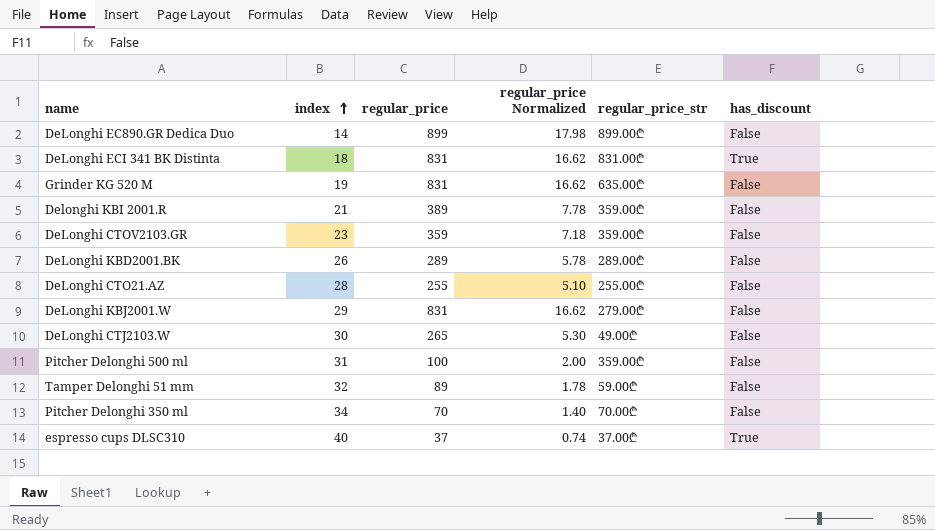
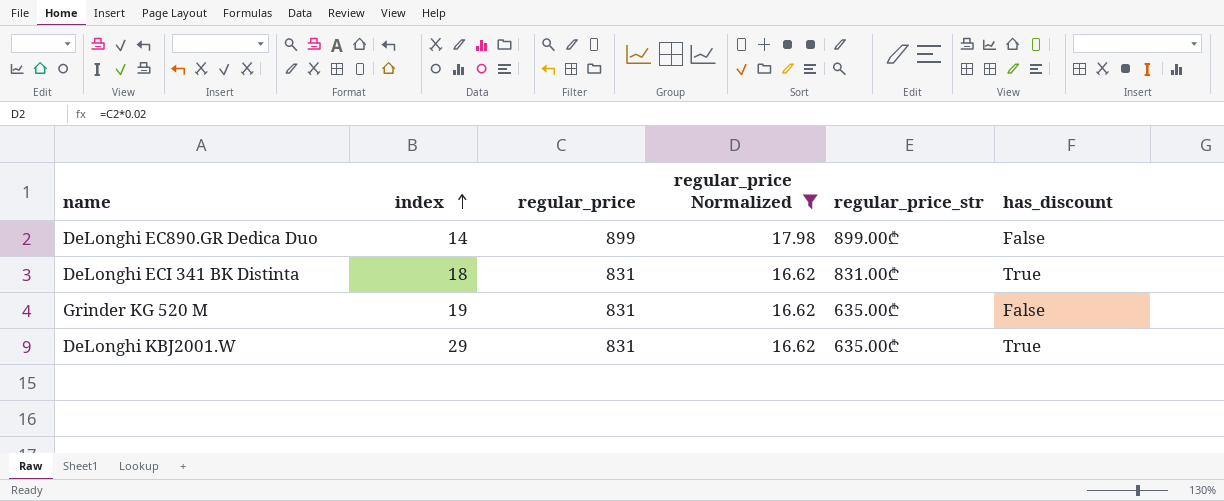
filter: none -> regular_price Normalized >= 16.62
DeLonghi KBJ2001.W | regular_price_str: 279.00₾ -> 635.00₾
DeLonghi KBJ2001.W | has_discount: False -> True

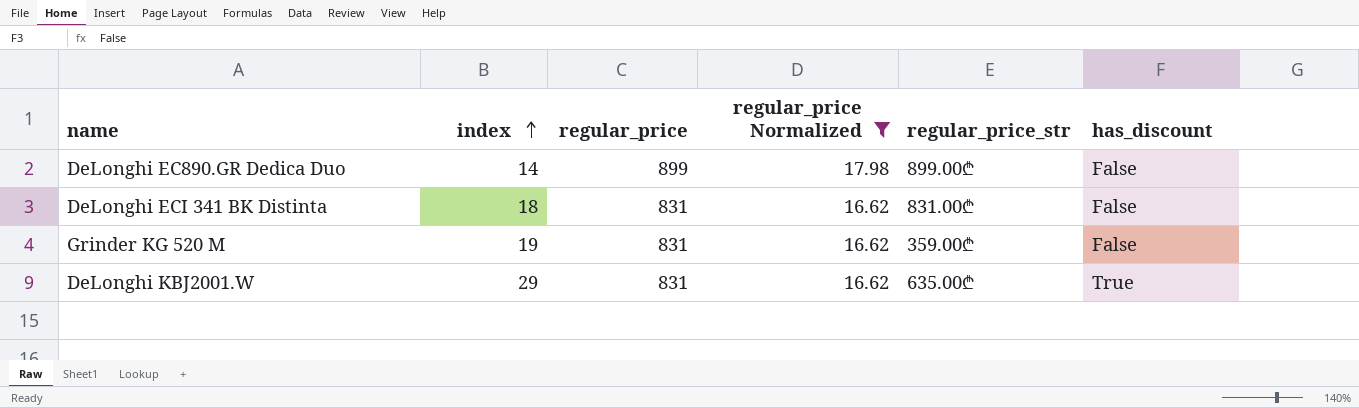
DeLonghi ECI 341 BK Distinta | has_discount: True -> False
Grinder KG 520 M | regular_price_str: 635.00₾ -> 359.00₾

